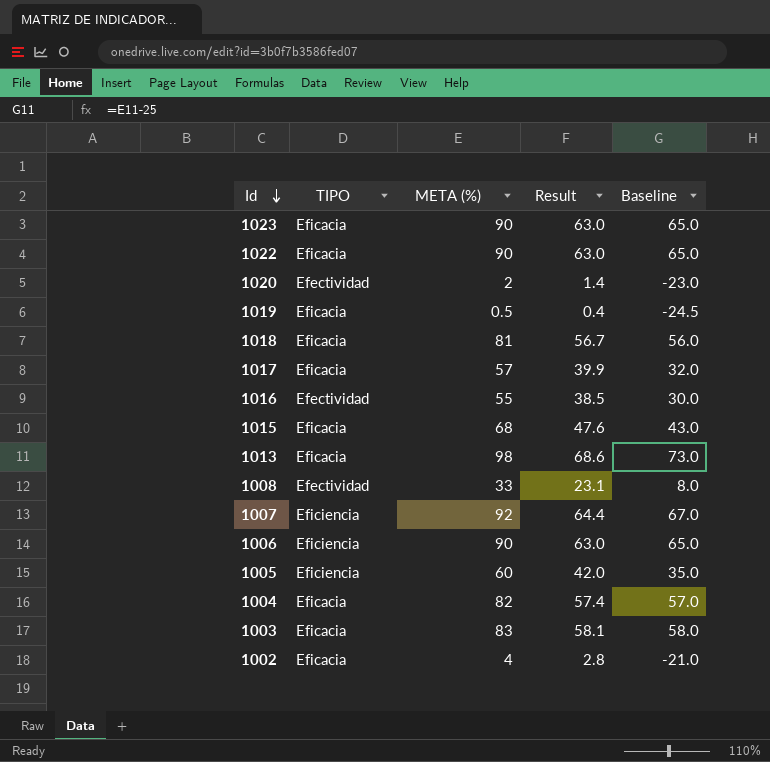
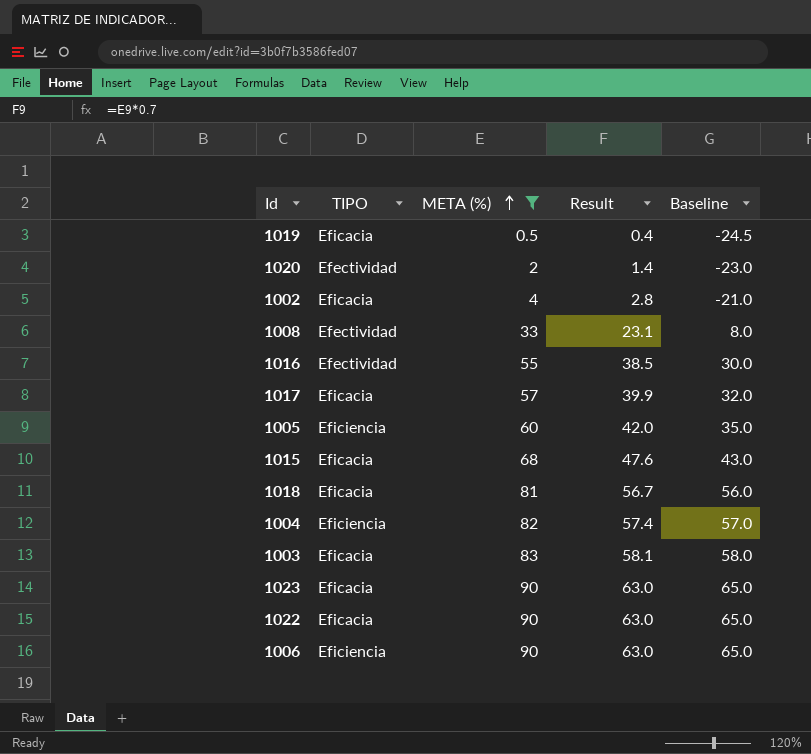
filter: none -> META (%) <= 90
row order: Id descending -> META (%) ascending
1004 | TIPO: Eficacia -> Eficiencia

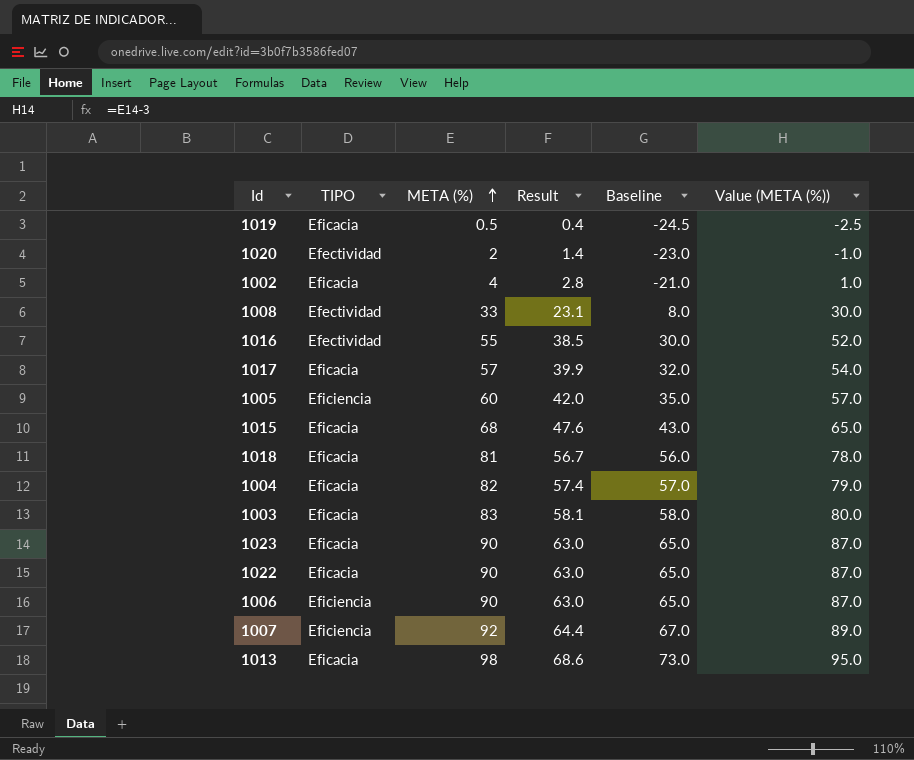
filter: META (%) <= 90 -> none
column Value (META (%)) | formula: none -> [META (%)] - 3
1004 | TIPO: Eficiencia -> Eficacia

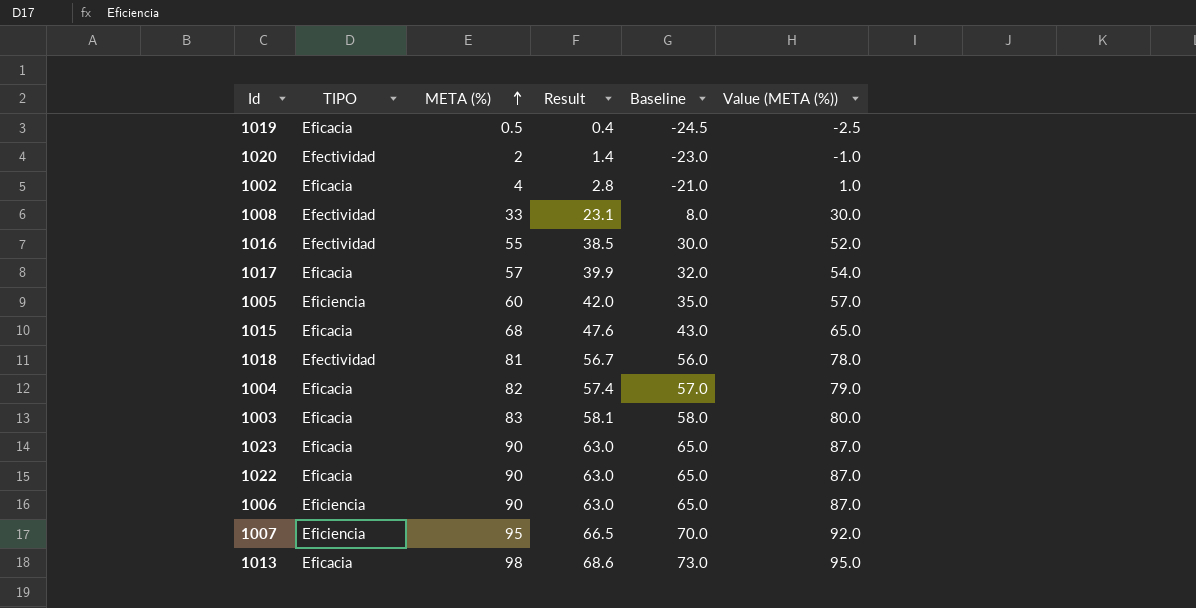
1018 | TIPO: Eficacia -> Efectividad
1007 | META (%): 92 -> 95
1007 | Result: 64.4 -> 66.5
1007 | Baseline: 67.0 -> 70.0
1007 | Value (META (%)): 89.0 -> 92.0

